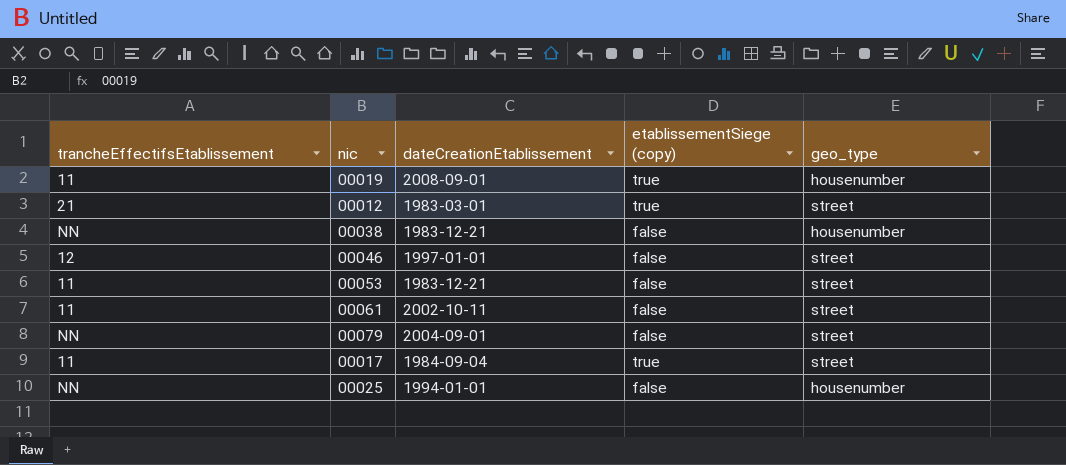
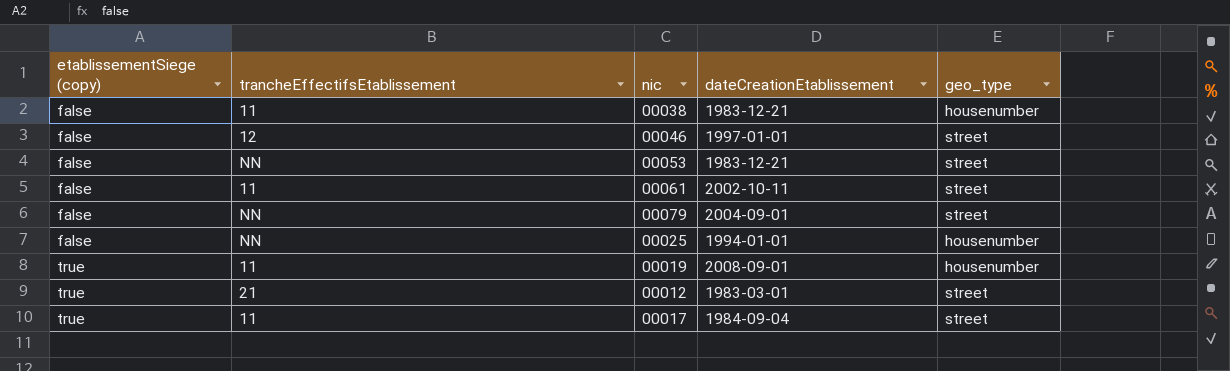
row order: none -> etablissementSiege (copy) ascending
column etablissementSiege (copy) | position: 4 -> 1
00038 | trancheEffectifsEtablissement: NN -> 11
00053 | trancheEffectifsEtablissement: 11 -> NN

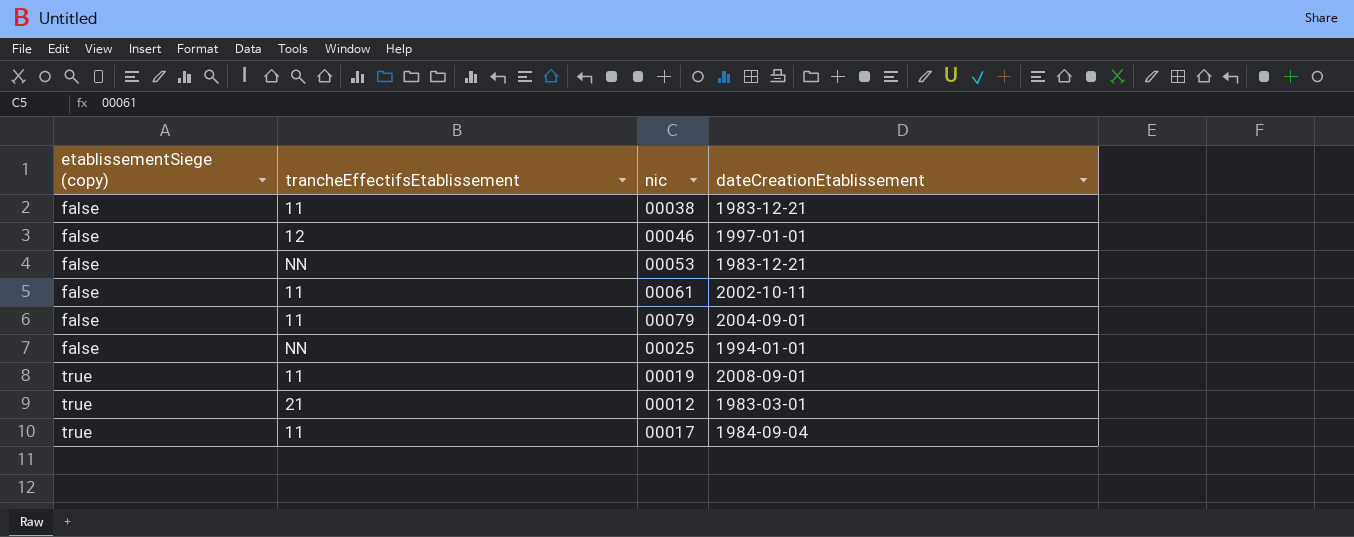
column geo_type | position: 5 -> none
00079 | trancheEffectifsEtablissement: NN -> 11

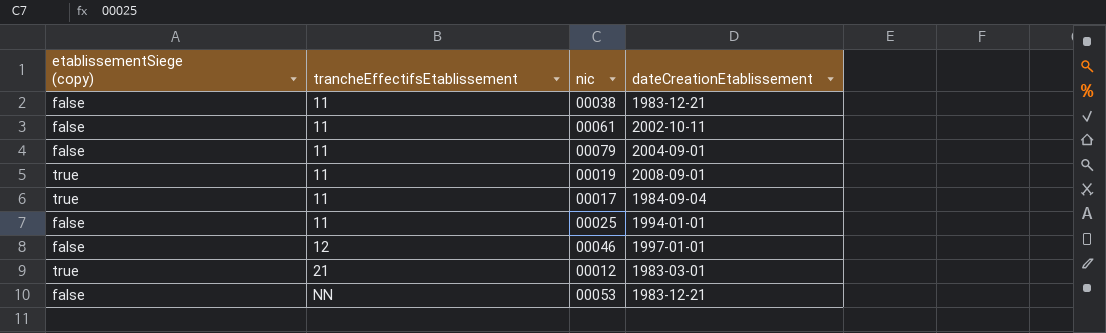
row order: etablissementSiege (copy) ascending -> trancheEffectifsEtablissement ascending
00025 | trancheEffectifsEtablissement: NN -> 11

